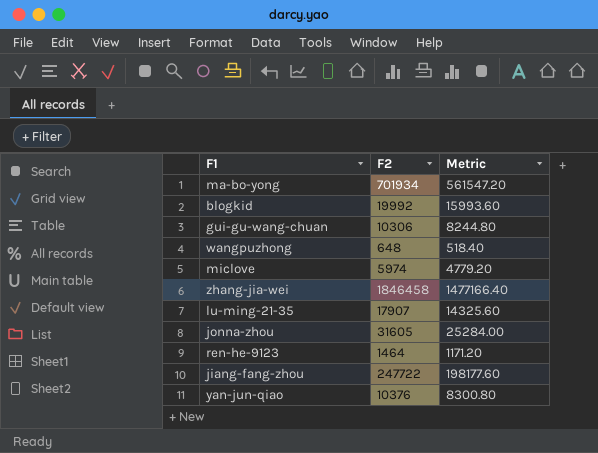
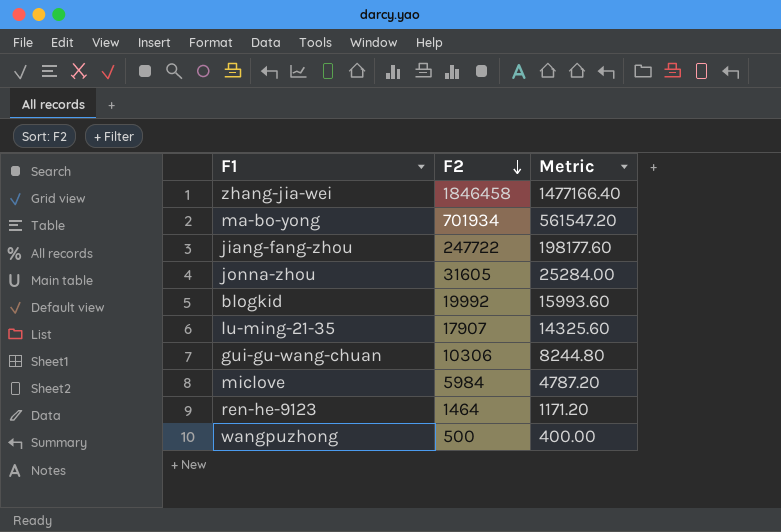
row order: none -> F2 descending
row yan-jun-qiao: 10376 | 8300.80 -> none
miclove | F2: 5974 -> 5984
miclove | Metric: 4779.20 -> 4787.20
wangpuzhong | F2: 648 -> 500
wangpuzhong | Metric: 518.40 -> 400.00

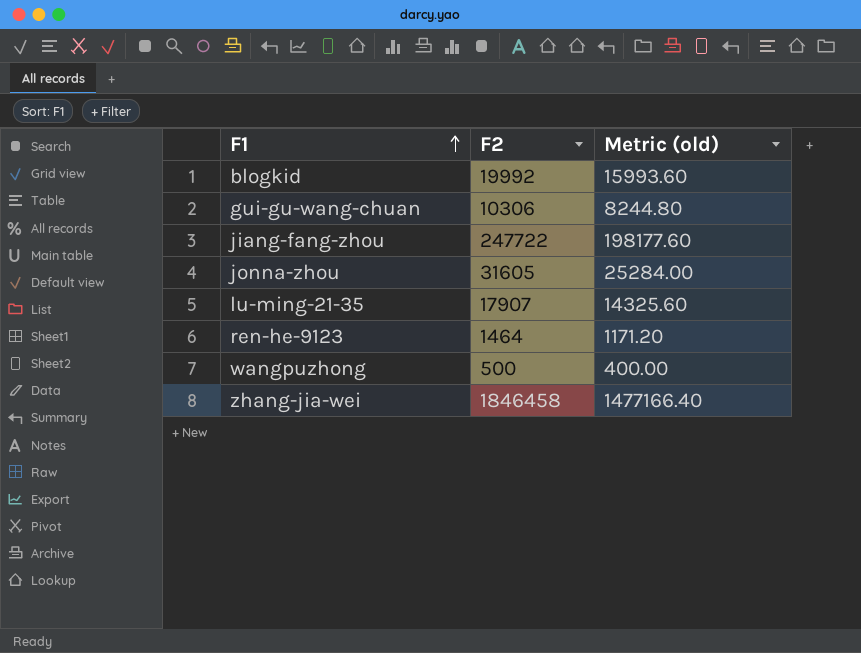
row order: F2 descending -> F1 ascending
column name: Metric -> Metric (old)
row ma-bo-yong: 701934 | 561547.20 -> none
row miclove: 5984 | 4787.20 -> none

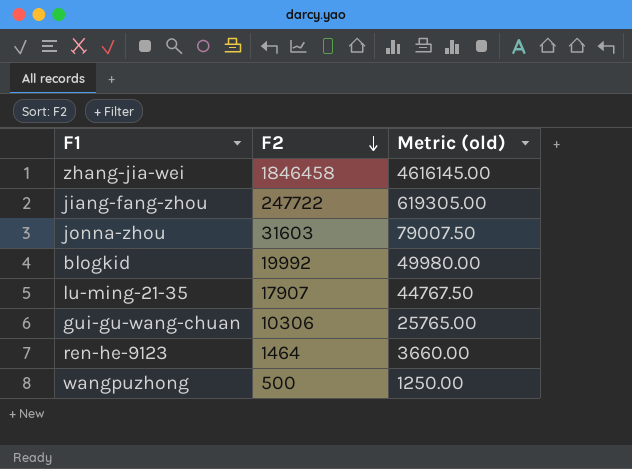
row order: F1 ascending -> F2 descending
column Metric (old) | formula: [F2] * 0.8 -> [F2] * 2.5
jonna-zhou | F2: 31605 -> 31603

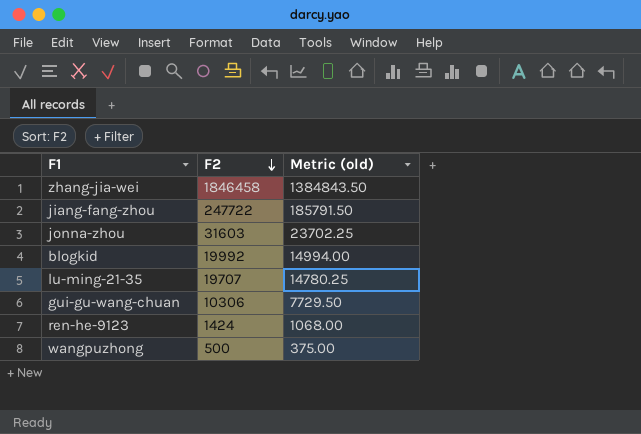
column Metric (old) | formula: [F2] * 2.5 -> [F2] * 0.75
lu-ming-21-35 | F2: 17907 -> 19707
ren-he-9123 | F2: 1464 -> 1424

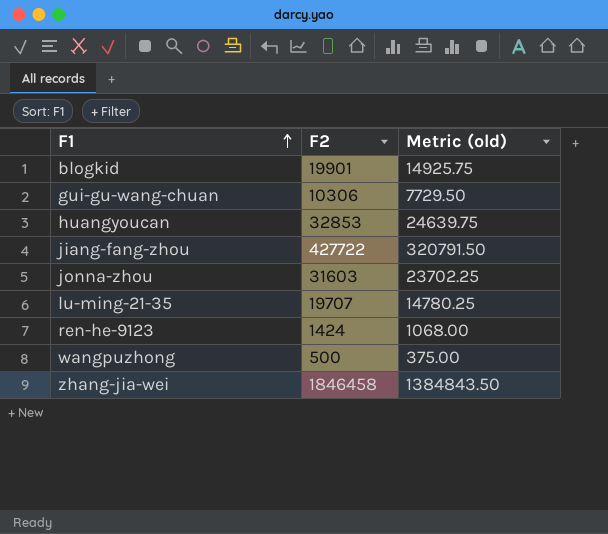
row order: F2 descending -> F1 ascending
blogkid | F2: 19992 -> 19901
blogkid | Metric (old): 14994.00 -> 14925.75
row huangyoucan: none -> 32853 | 24639.75
jiang-fang-zhou | F2: 247722 -> 427722
jiang-fang-zhou | Metric (old): 185791.50 -> 320791.50

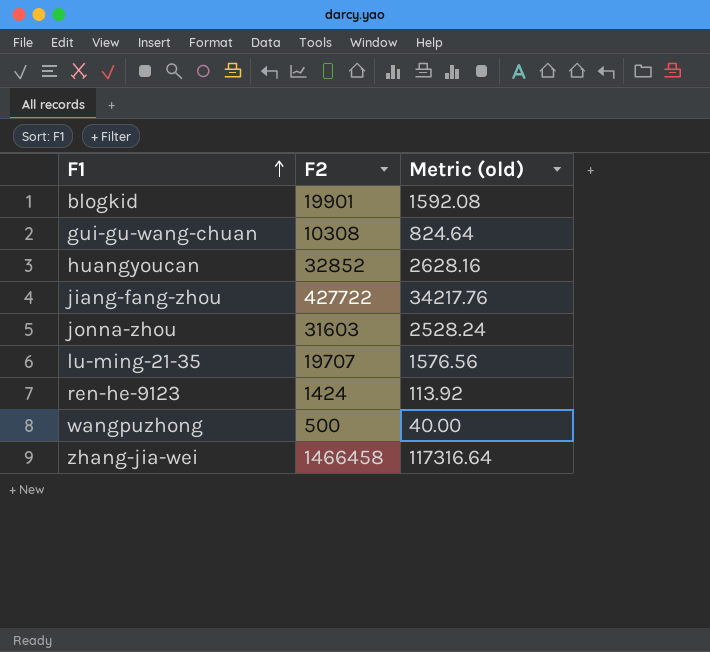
column Metric (old) | formula: [F2] * 0.75 -> [F2] * 0.08
gui-gu-wang-chuan | F2: 10306 -> 10308
huangyoucan | F2: 32853 -> 32852
zhang-jia-wei | F2: 1846458 -> 1466458

